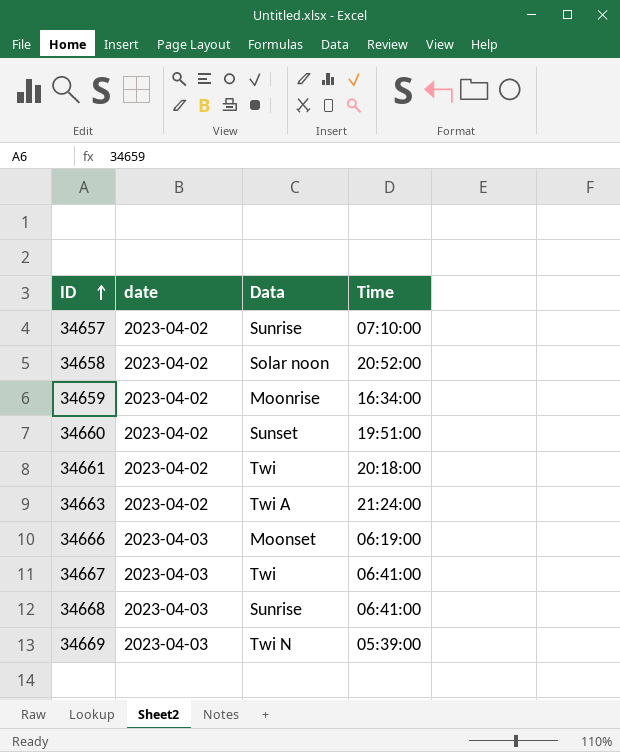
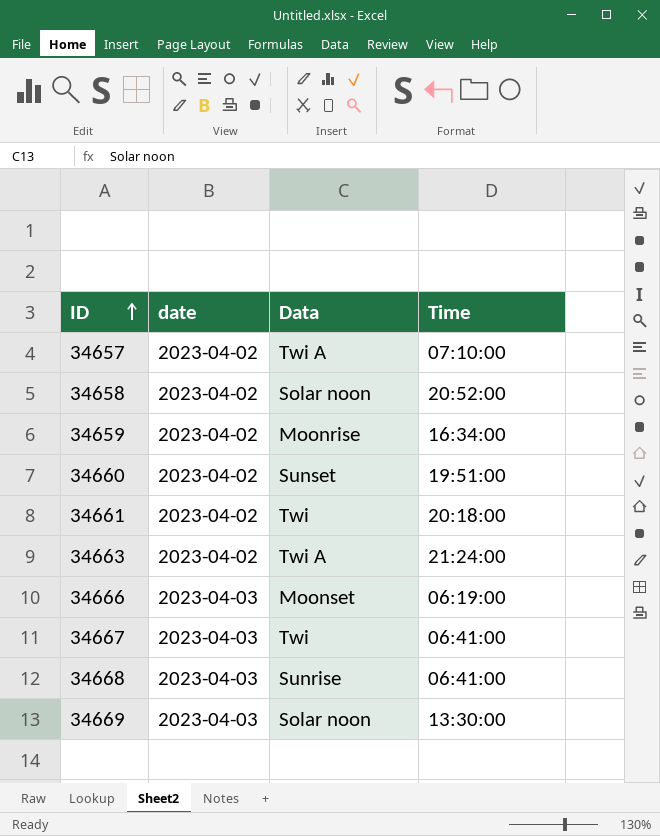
34657 | Data: Sunrise -> Twi A
34669 | Data: Twi N -> Solar noon
34669 | Time: 05:39:00 -> 13:30:00

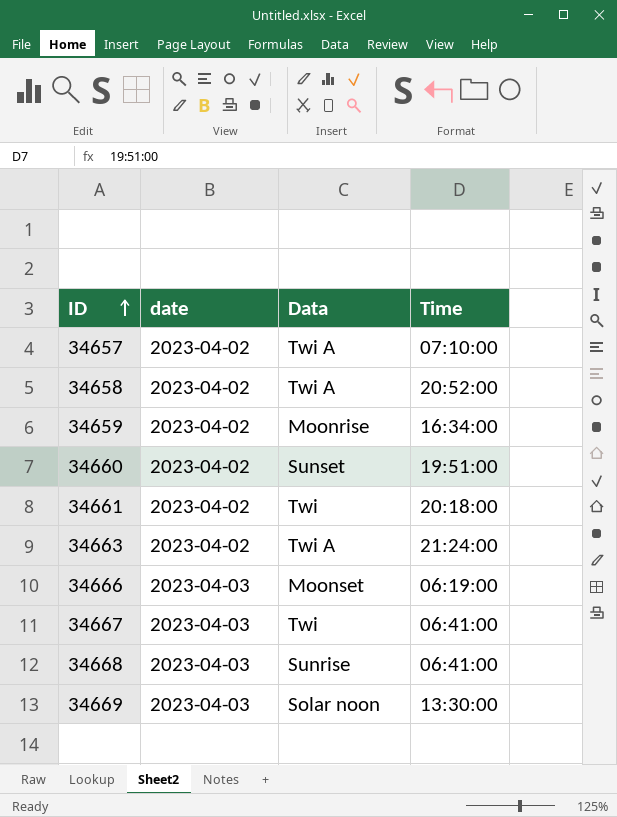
34658 | Data: Solar noon -> Twi A

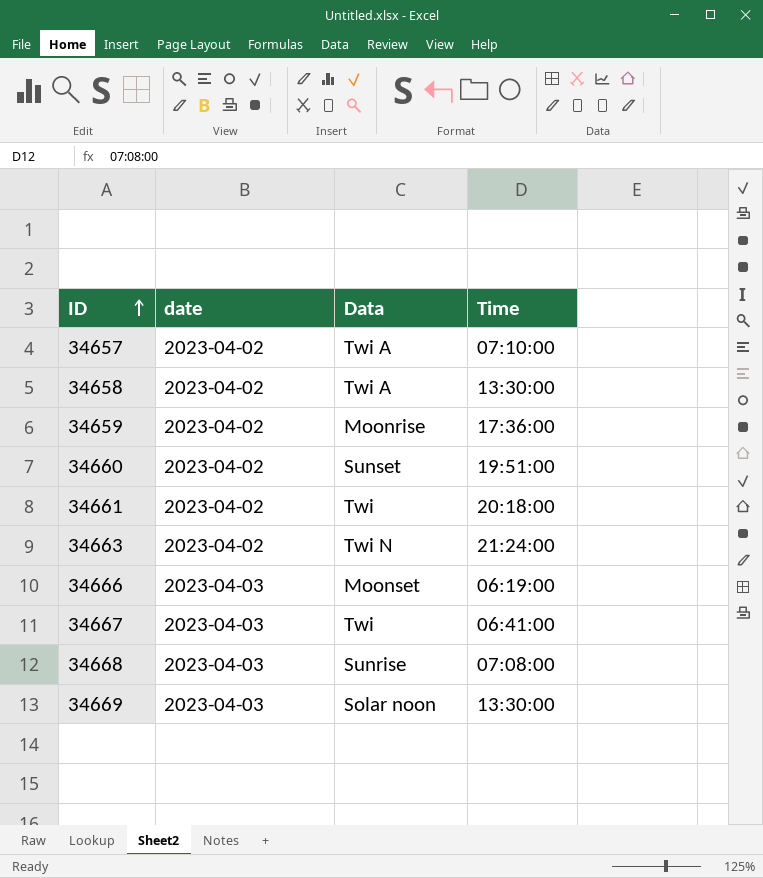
34658 | Time: 20:52:00 -> 13:30:00
34659 | Time: 16:34:00 -> 17:36:00
34663 | Data: Twi A -> Twi N
34668 | Time: 06:41:00 -> 07:08:00

